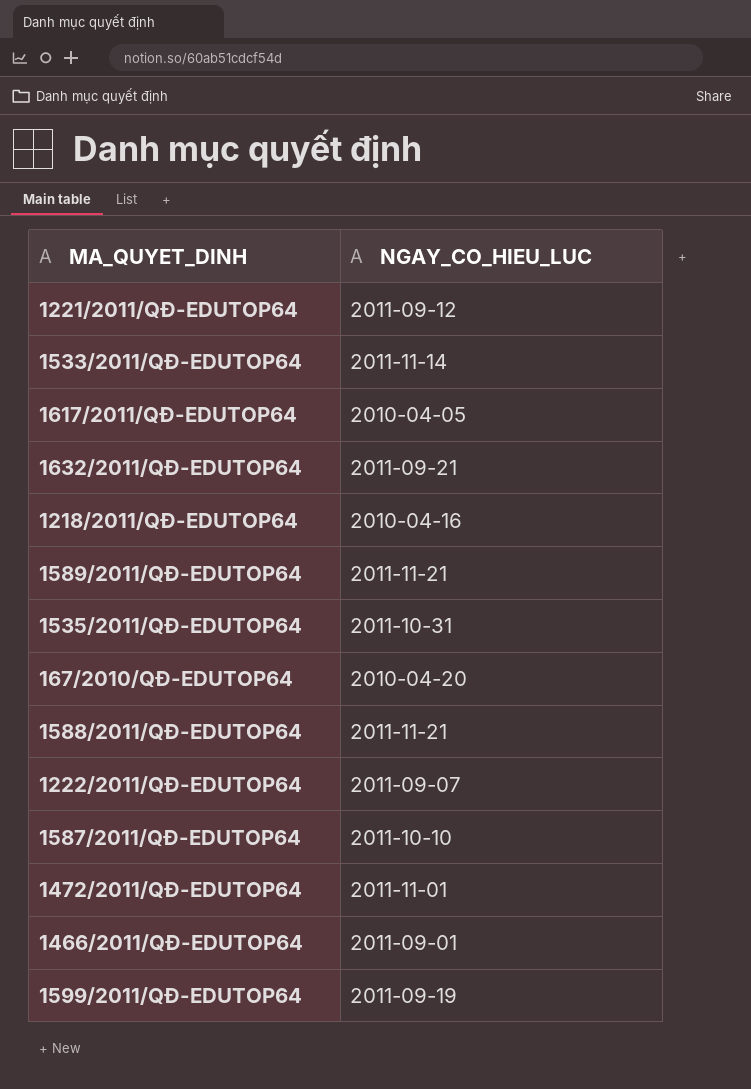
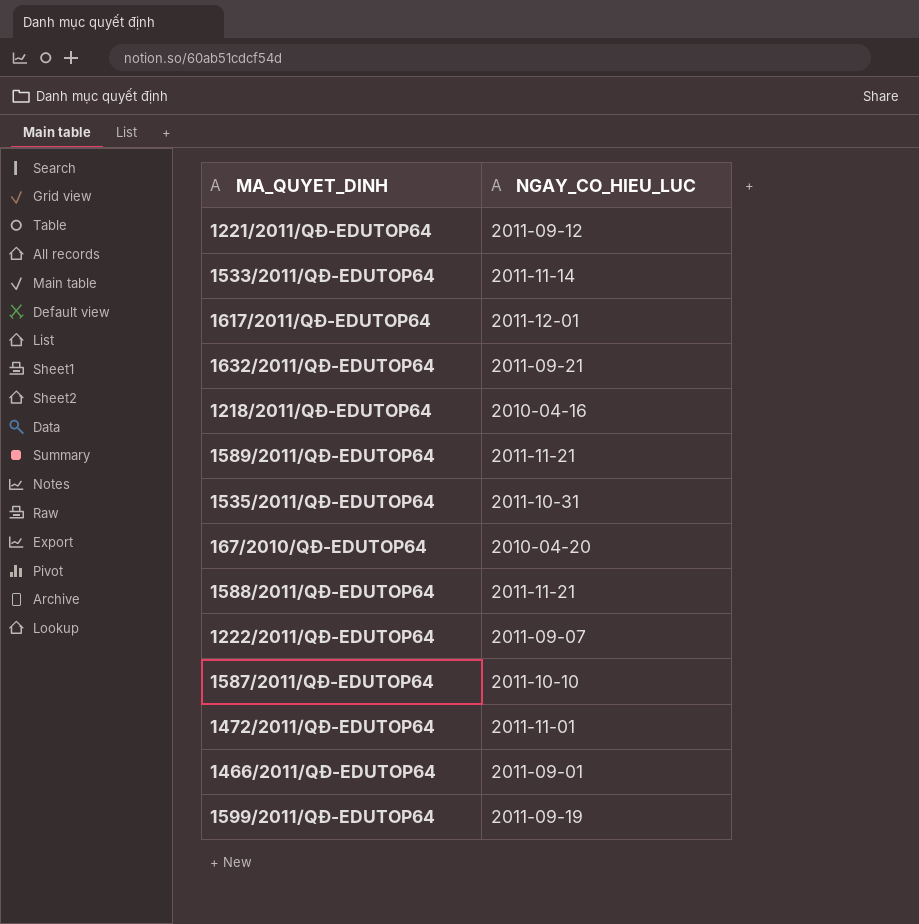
1617/2011/QĐ-EDUTOP64 | NGAY_CO_HIEU_LUC: 2010-04-05 -> 2011-12-01

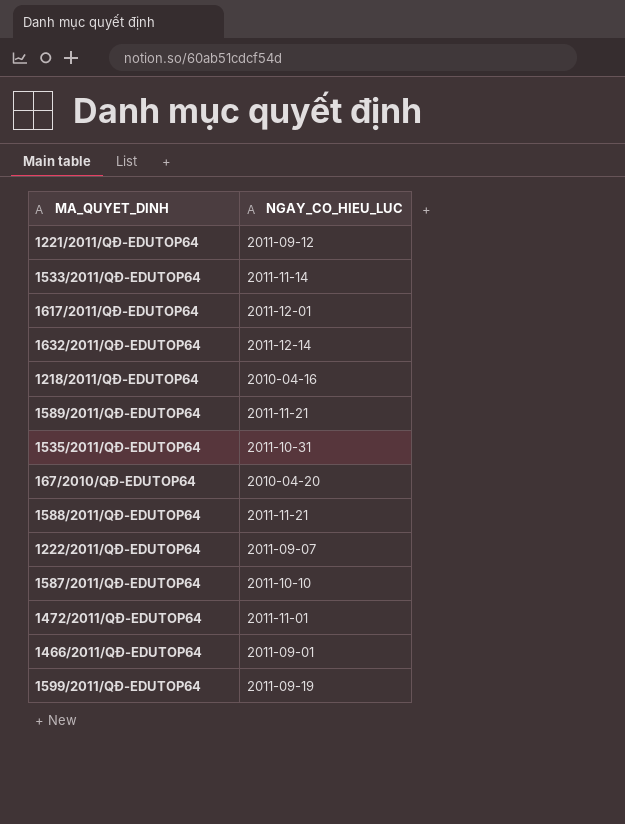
1632/2011/QĐ-EDUTOP64 | NGAY_CO_HIEU_LUC: 2011-09-21 -> 2011-12-14

